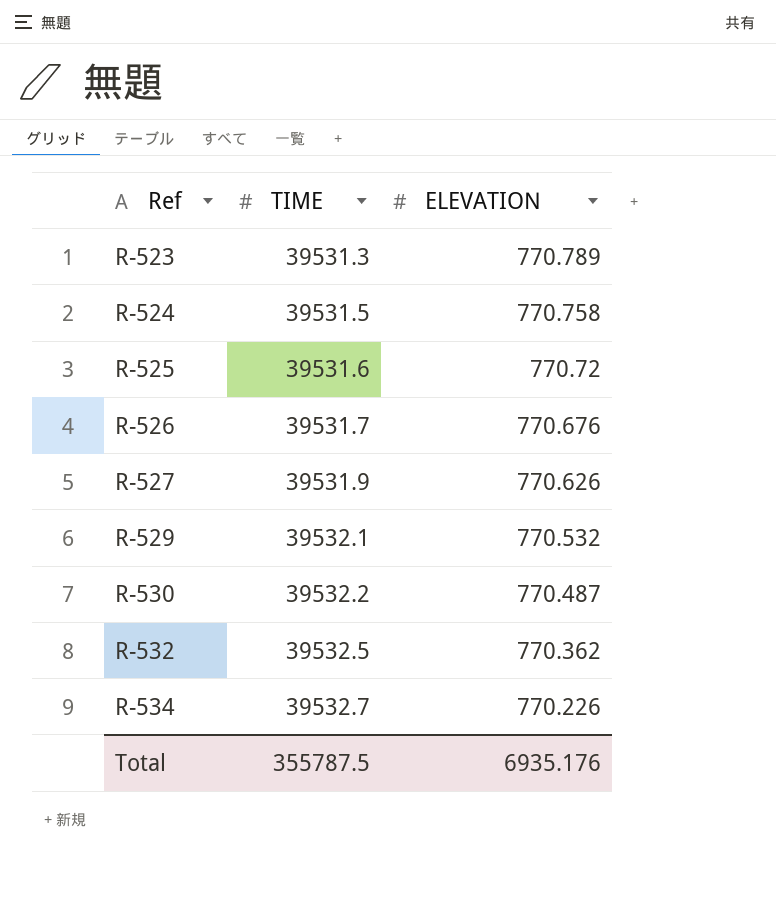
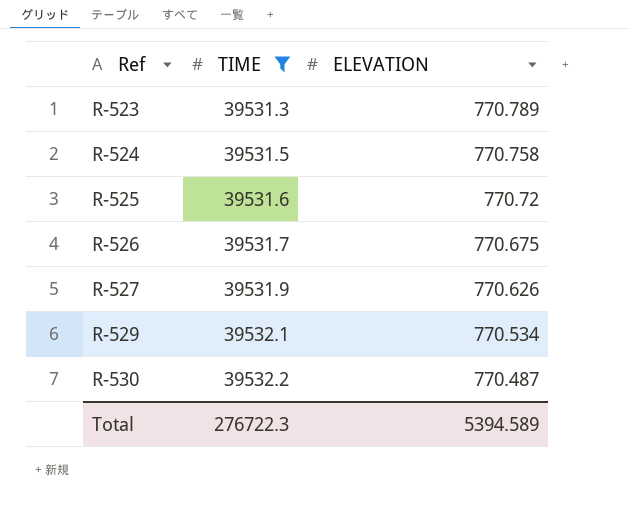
filter: none -> TIME <= 39532.2
R-526 | ELEVATION: 770.676 -> 770.675
R-529 | ELEVATION: 770.532 -> 770.534
Total | TIME: 355787.5 -> 276722.3
Total | ELEVATION: 6935.176 -> 5394.589

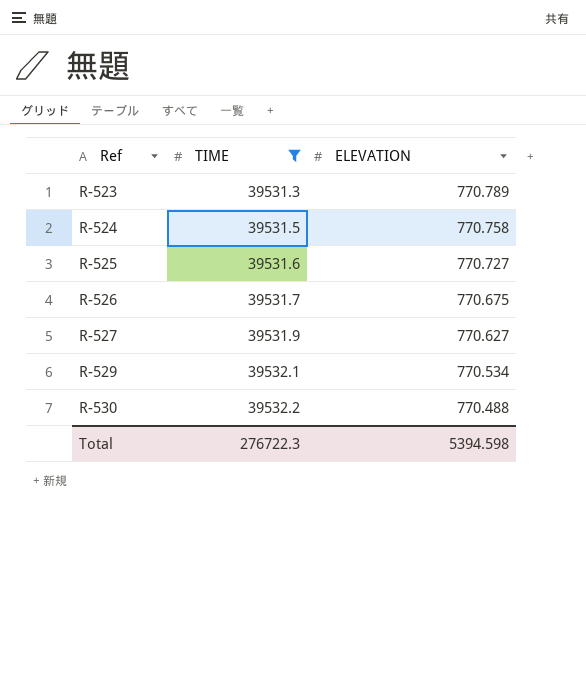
R-525 | ELEVATION: 770.72 -> 770.727
R-527 | ELEVATION: 770.626 -> 770.627
R-530 | ELEVATION: 770.487 -> 770.488
Total | ELEVATION: 5394.589 -> 5394.598

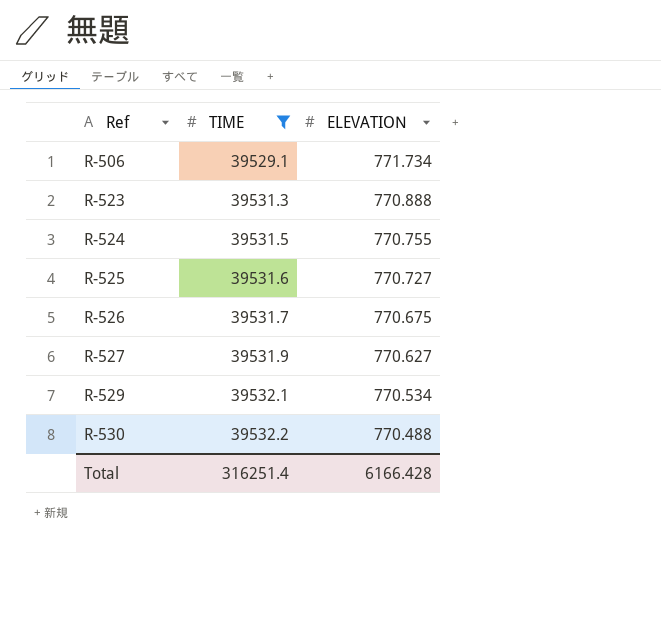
row R-506: none -> 39529.1 | 771.734
R-523 | ELEVATION: 770.789 -> 770.888
R-524 | ELEVATION: 770.758 -> 770.755
Total | TIME: 276722.3 -> 316251.4
Total | ELEVATION: 5394.598 -> 6166.428

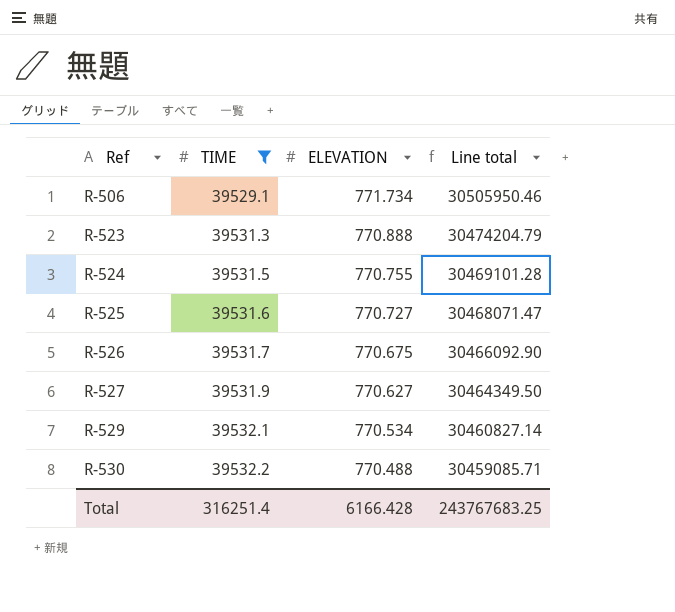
column Line total | formula: none -> [TIME] * [ELEVATION]

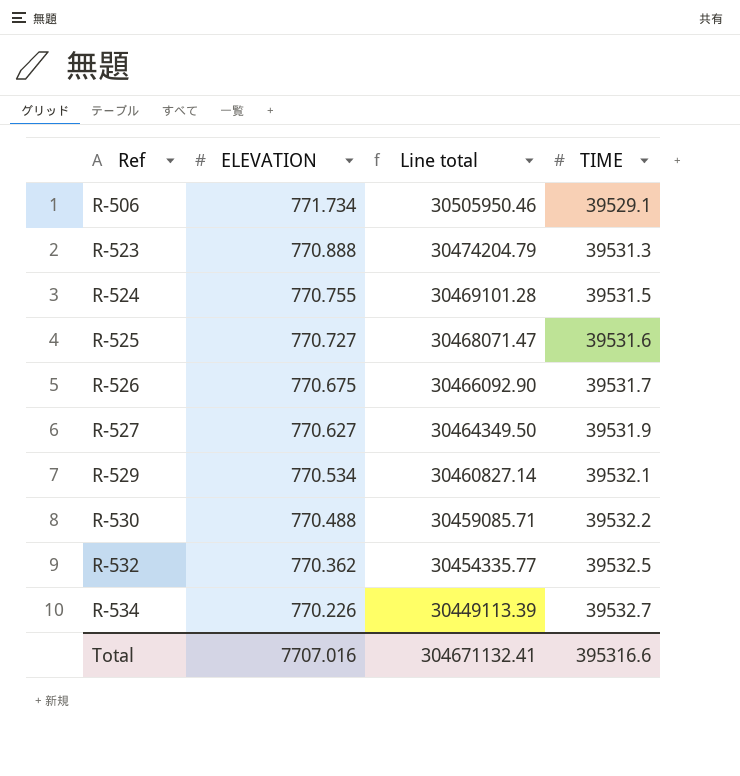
filter: TIME <= 39532.2 -> none
column TIME | position: 2 -> 4
Total | ELEVATION: 6166.428 -> 7707.016
Total | Line total: 243767683.25 -> 304671132.41
Total | TIME: 316251.4 -> 395316.6

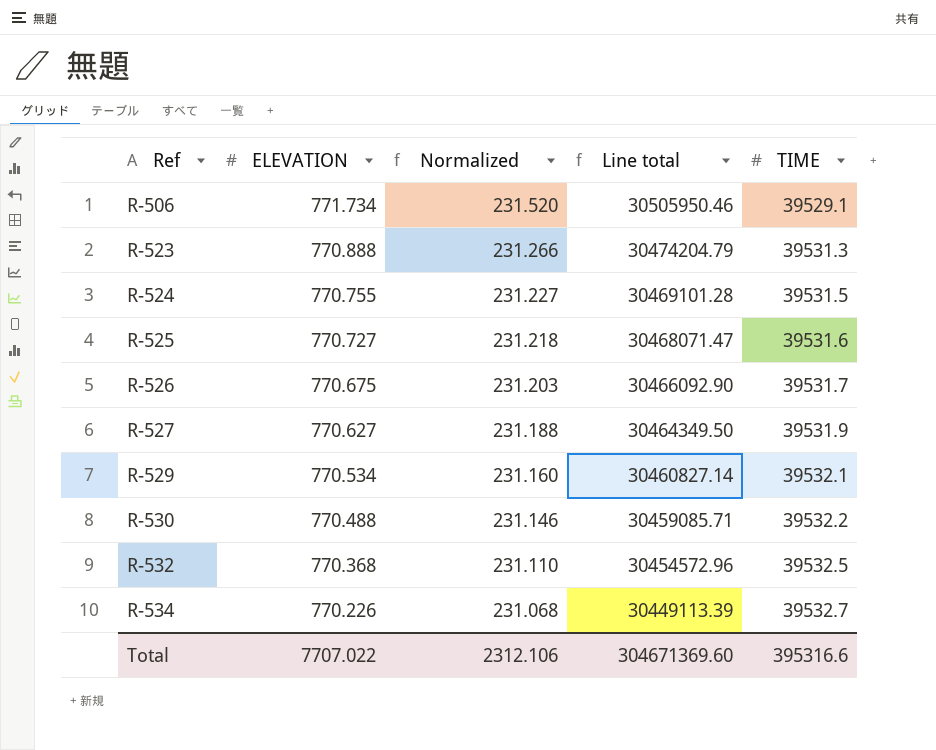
column Normalized | formula: none -> [ELEVATION] * 0.3
R-532 | ELEVATION: 770.362 -> 770.368
R-532 | Line total: 30454335.77 -> 30454572.96
Total | ELEVATION: 7707.016 -> 7707.022
Total | Line total: 304671132.41 -> 304671369.60

